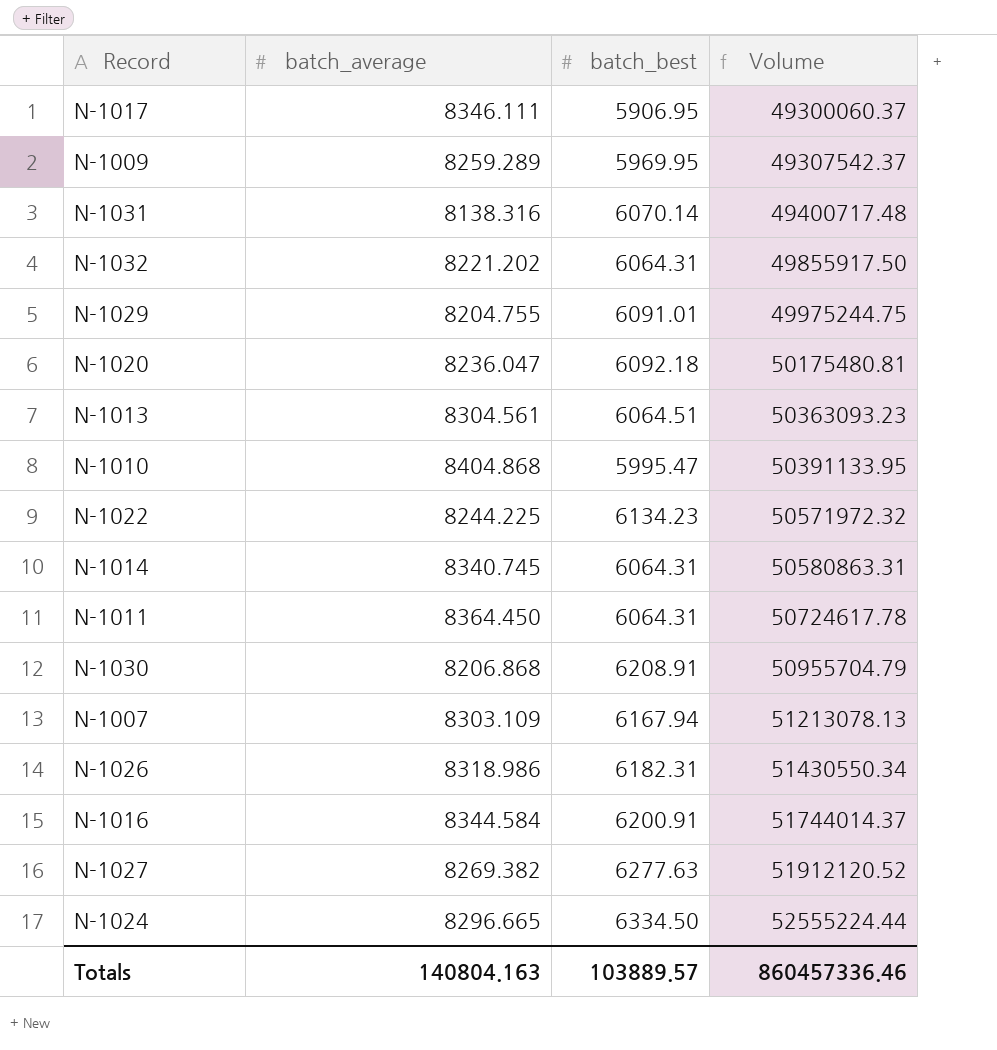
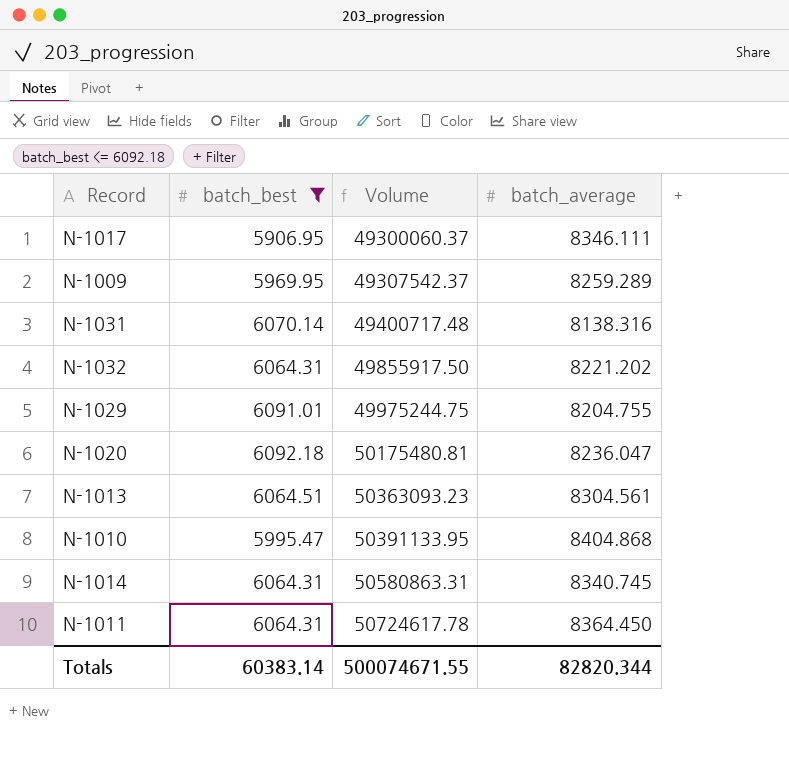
filter: none -> batch_best <= 6092.18
column batch_average | position: 2 -> 4
Totals | batch_best: 103889.57 -> 60383.14
Totals | Volume: 860457336.46 -> 500074671.55
Totals | batch_average: 140804.163 -> 82820.344

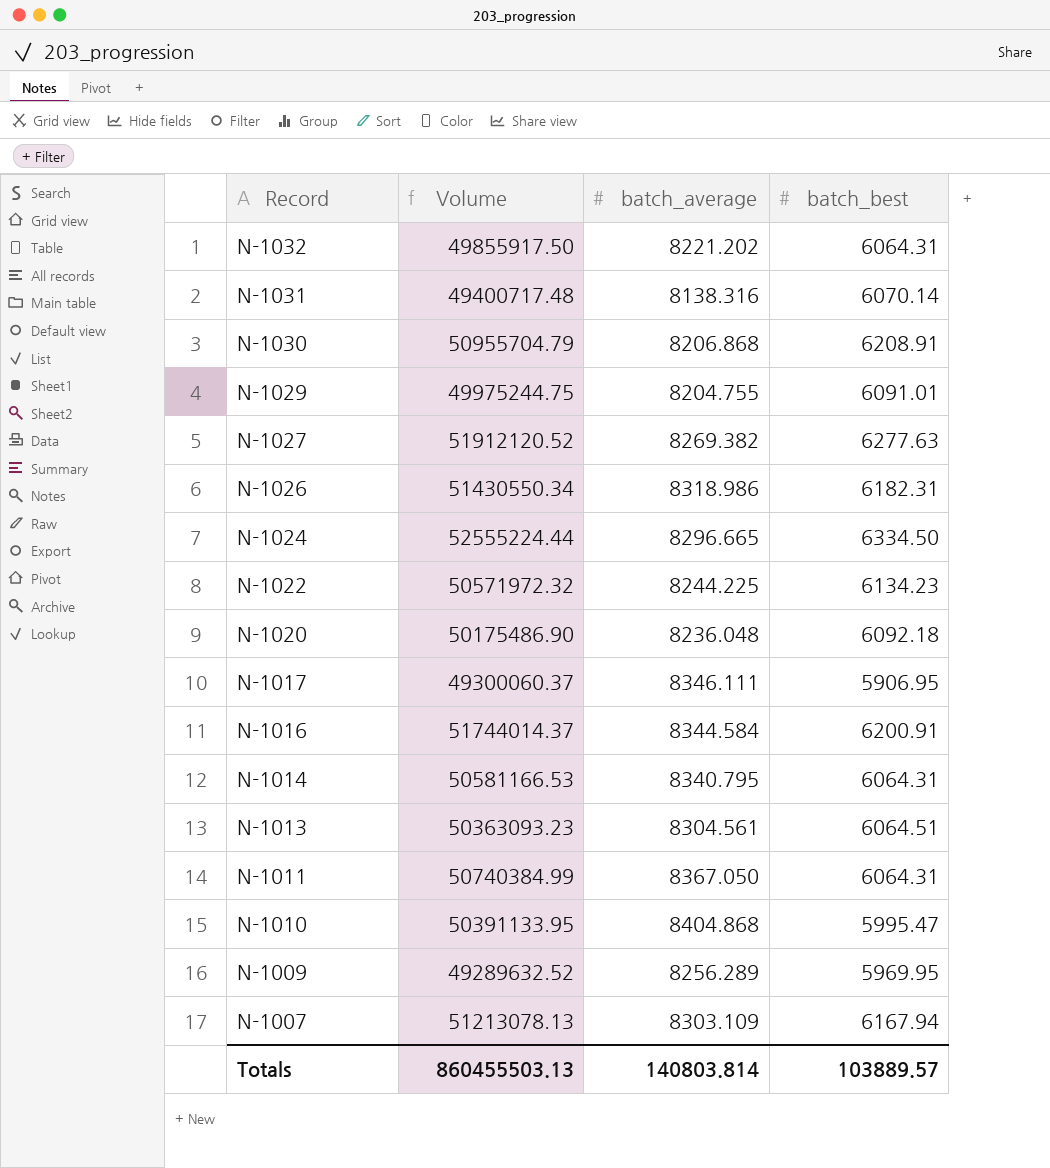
filter: batch_best <= 6092.18 -> none
row order: Volume ascending -> Record descending
column batch_best | position: 2 -> 4
N-1020 | Volume: 50175480.81 -> 50175486.90
N-1020 | batch_average: 8236.047 -> 8236.048
N-1014 | Volume: 50580863.31 -> 50581166.53
N-1014 | batch_average: 8340.745 -> 8340.795
N-1011 | Volume: 50724617.78 -> 50740384.99
N-1011 | batch_average: 8364.450 -> 8367.050
N-1009 | Volume: 49307542.37 -> 49289632.52
N-1009 | batch_average: 8259.289 -> 8256.289
Totals | Volume: 500074671.55 -> 860455503.13
Totals | batch_average: 82820.344 -> 140803.814
Totals | batch_best: 60383.14 -> 103889.57

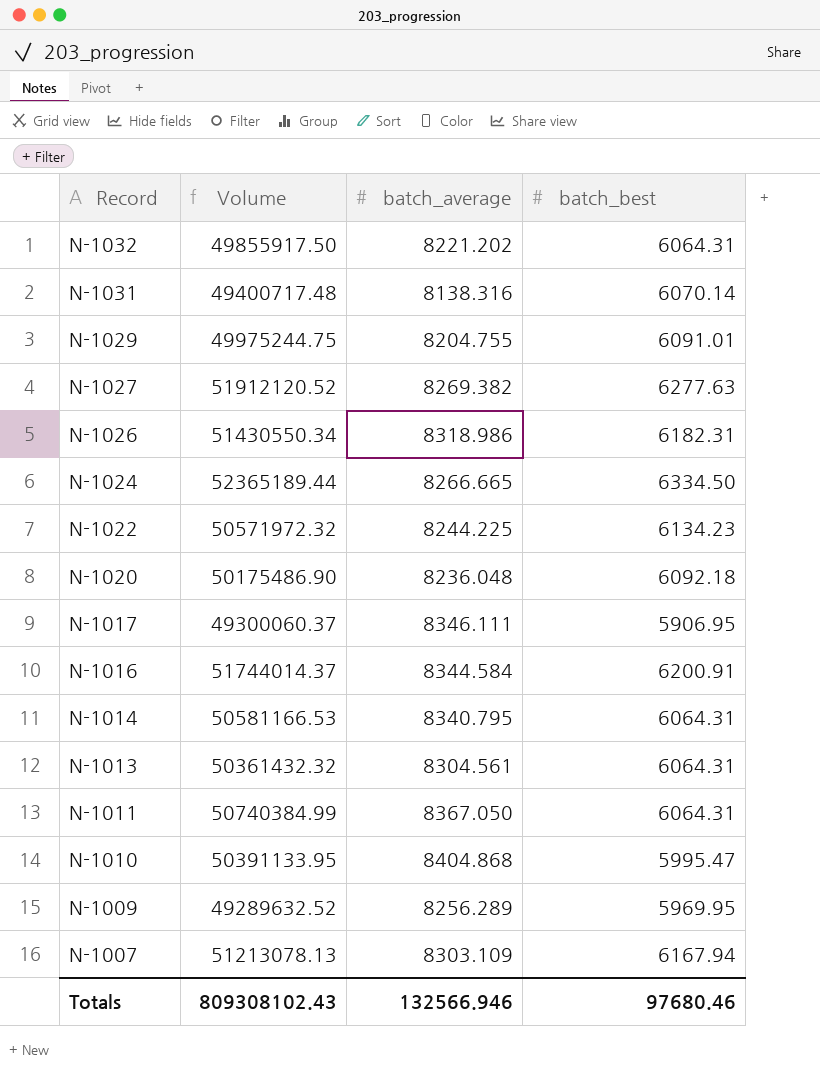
row N-1030: 50955704.79 | 8206.868 | 6208.91 -> none
N-1024 | Volume: 52555224.44 -> 52365189.44
N-1024 | batch_average: 8296.665 -> 8266.665
N-1013 | Volume: 50363093.23 -> 50361432.32
N-1013 | batch_best: 6064.51 -> 6064.31
Totals | Volume: 860455503.13 -> 809308102.43
Totals | batch_average: 140803.814 -> 132566.946
Totals | batch_best: 103889.57 -> 97680.46

